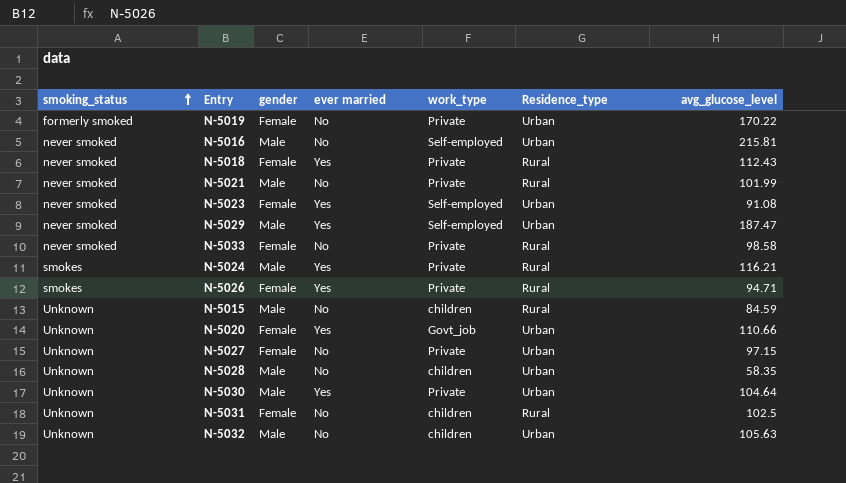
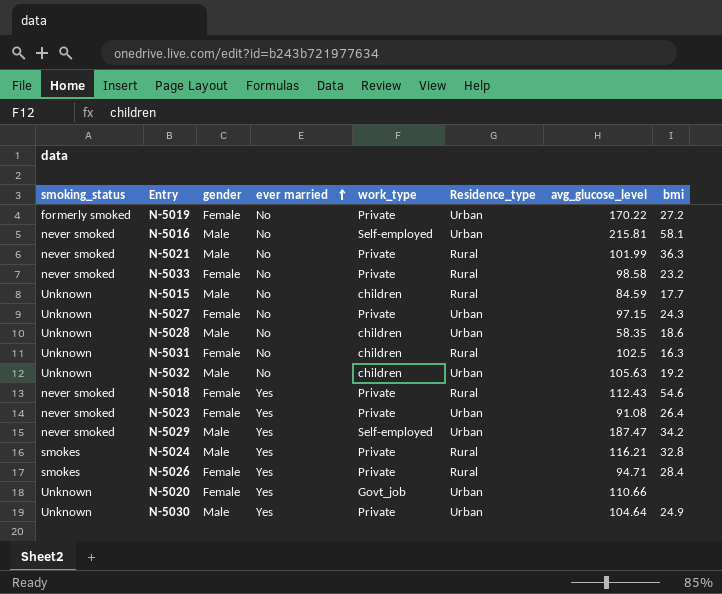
row order: smoking_status ascending -> ever married ascending
column bmi | position: none -> 8
N-5023 | work_type: Self-employed -> Private

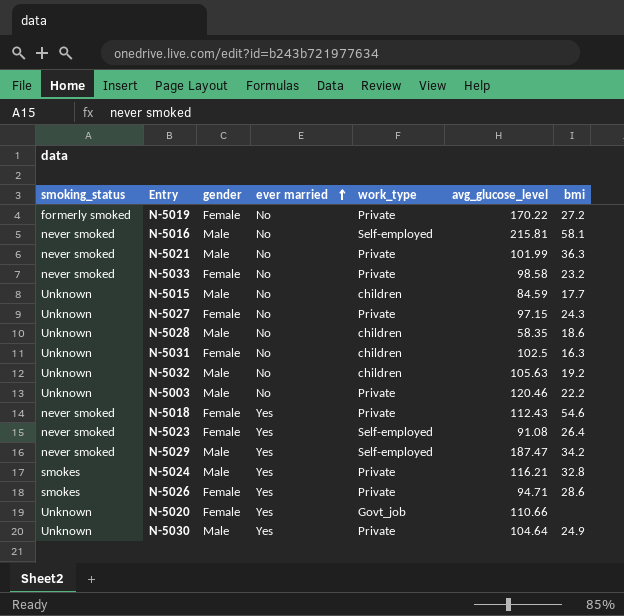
column Residence_type | position: 6 -> none
row N-5003: none -> Unknown | Male | No | Private | 120.46 | 22.2
N-5023 | work_type: Private -> Self-employed
N-5026 | bmi: 28.4 -> 28.6

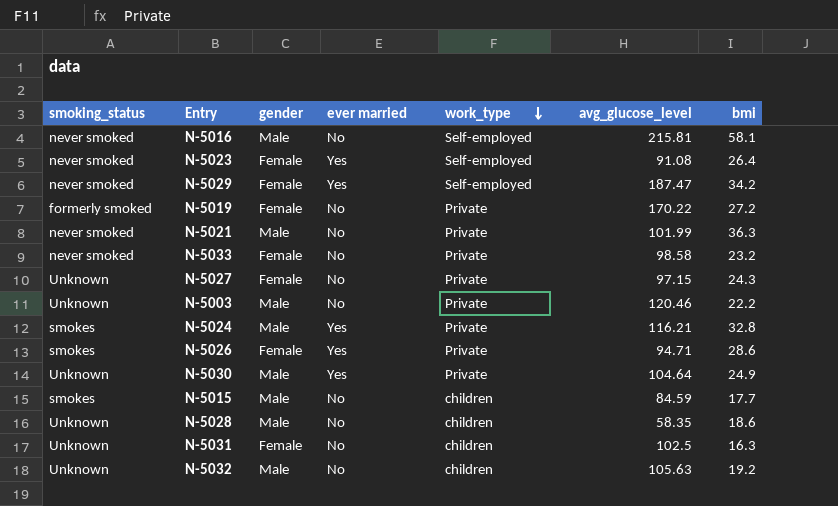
row order: ever married ascending -> work_type descending
row N-5018: never smoked | Female | Yes | Private | 112.43 | 54.6 -> none
row N-5020: Unknown | Female | Yes | Govt_job | 110.66 | none -> none
N-5029 | gender: Male -> Female
N-5015 | smoking_status: Unknown -> smokes

